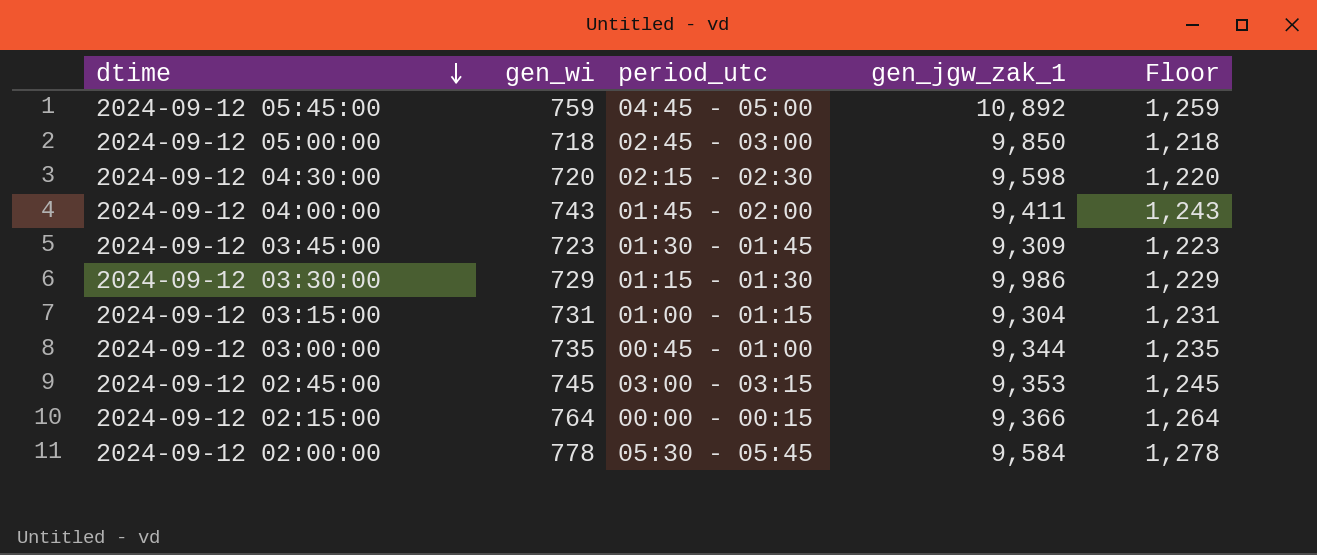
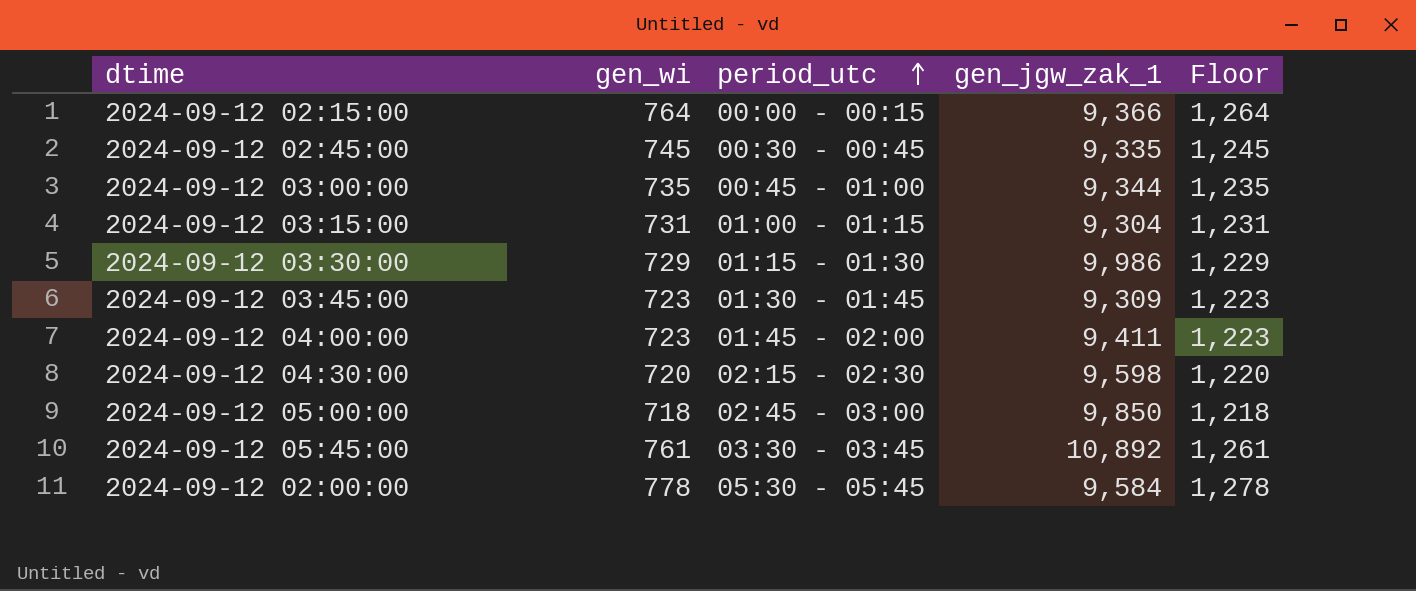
row order: dtime descending -> period_utc ascending
2024-09-12 02:45:00 | period_utc: 03:00 - 03:15 -> 00:30 - 00:45
2024-09-12 02:45:00 | gen_jgw_zak_1: 9,353 -> 9,335
2024-09-12 04:00:00 | gen_wi: 743 -> 723
2024-09-12 04:00:00 | Floor: 1,243 -> 1,223
2024-09-12 05:45:00 | gen_wi: 759 -> 761
2024-09-12 05:45:00 | period_utc: 04:45 - 05:00 -> 03:30 - 03:45
2024-09-12 05:45:00 | Floor: 1,259 -> 1,261

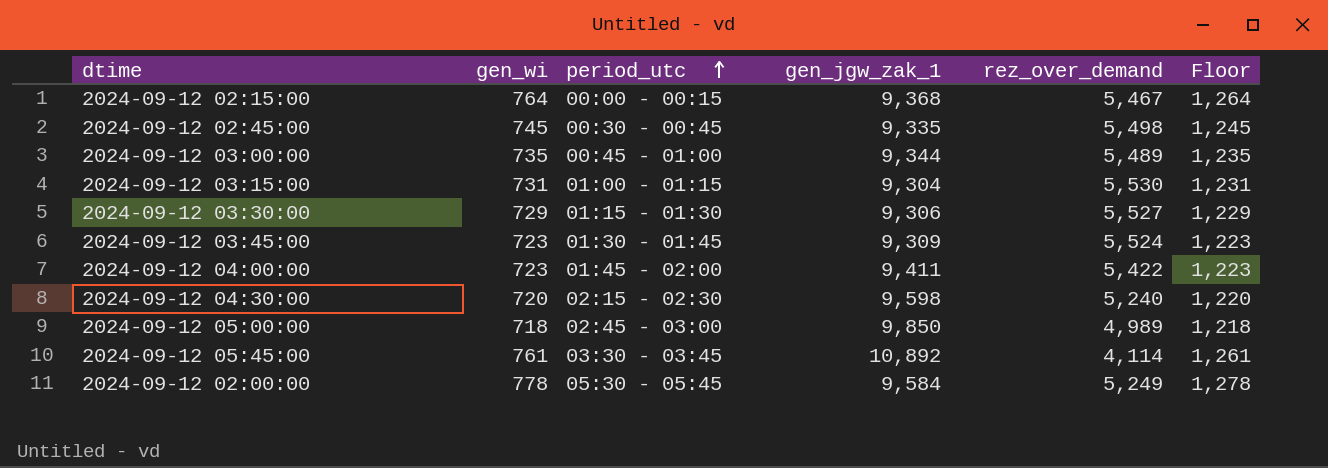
column rez_over_demand | position: none -> 5
2024-09-12 02:15:00 | gen_jgw_zak_1: 9,366 -> 9,368
2024-09-12 03:30:00 | gen_jgw_zak_1: 9,986 -> 9,306

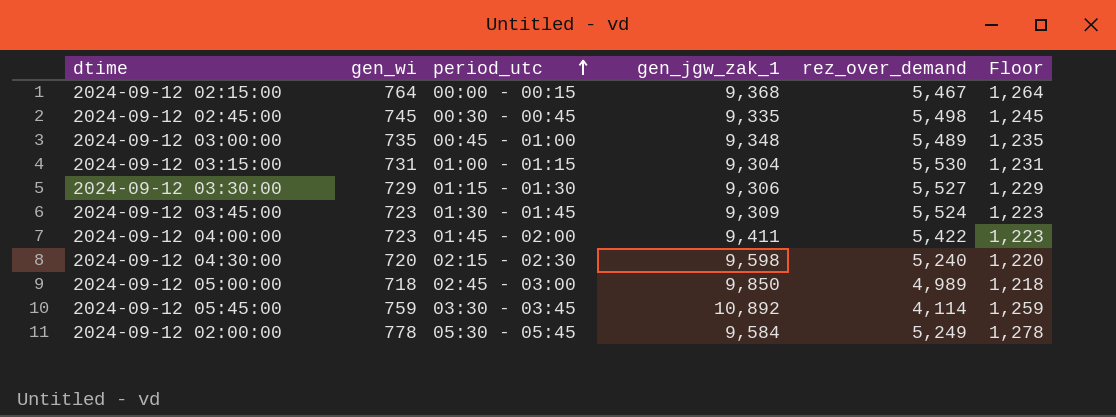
2024-09-12 03:00:00 | gen_jgw_zak_1: 9,344 -> 9,348
2024-09-12 05:45:00 | gen_wi: 761 -> 759
2024-09-12 05:45:00 | Floor: 1,261 -> 1,259

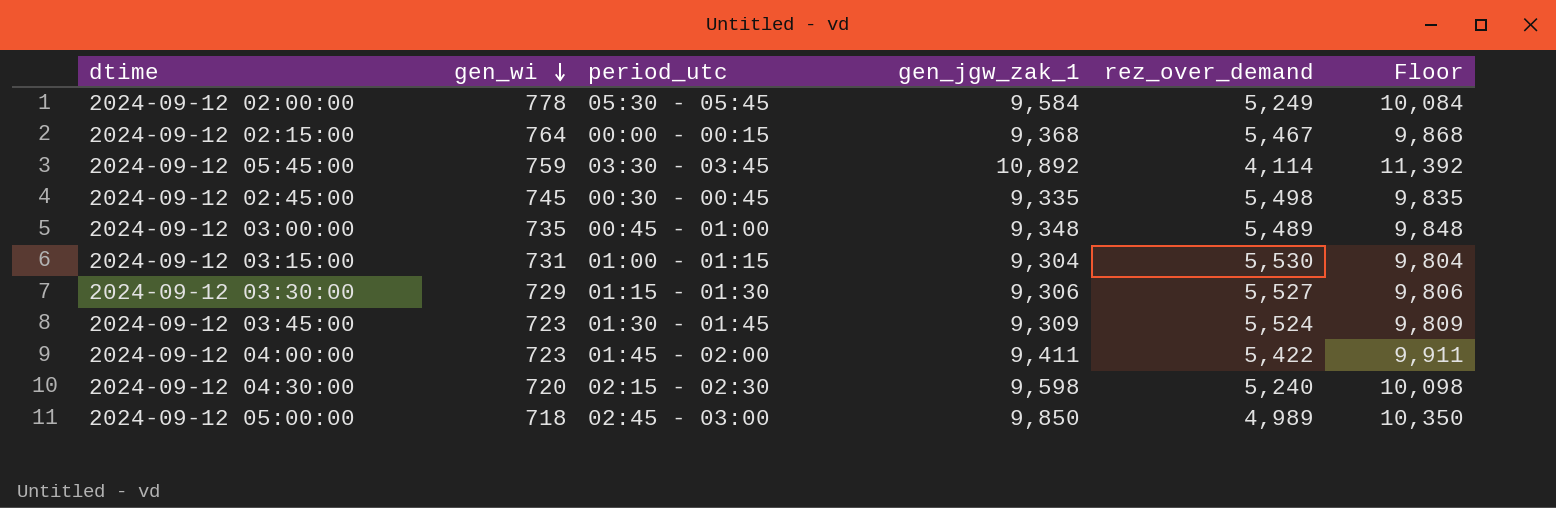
row order: period_utc ascending -> gen_wi descending
column Floor | formula: [gen_wi] + 500 -> [gen_jgw_zak_1] + 500

